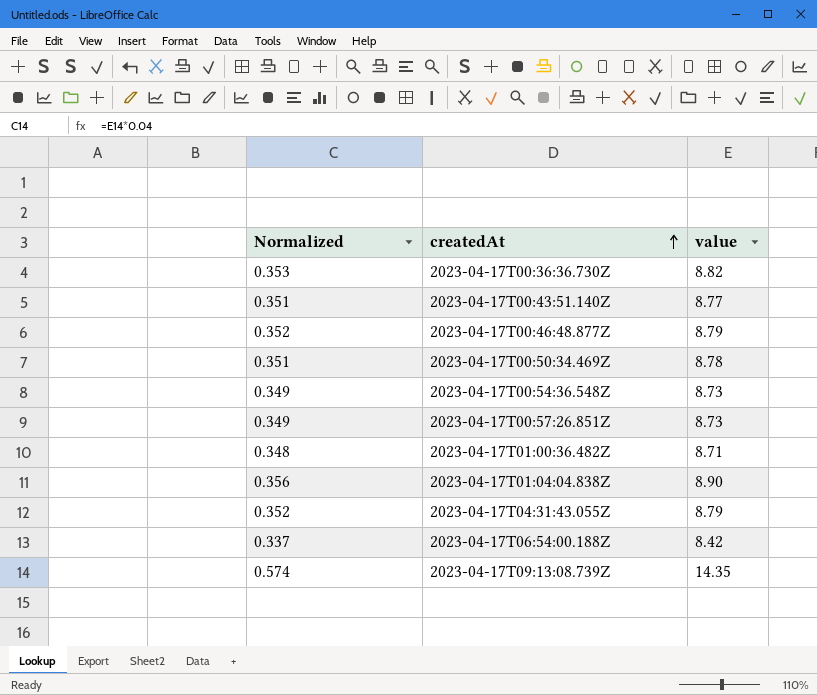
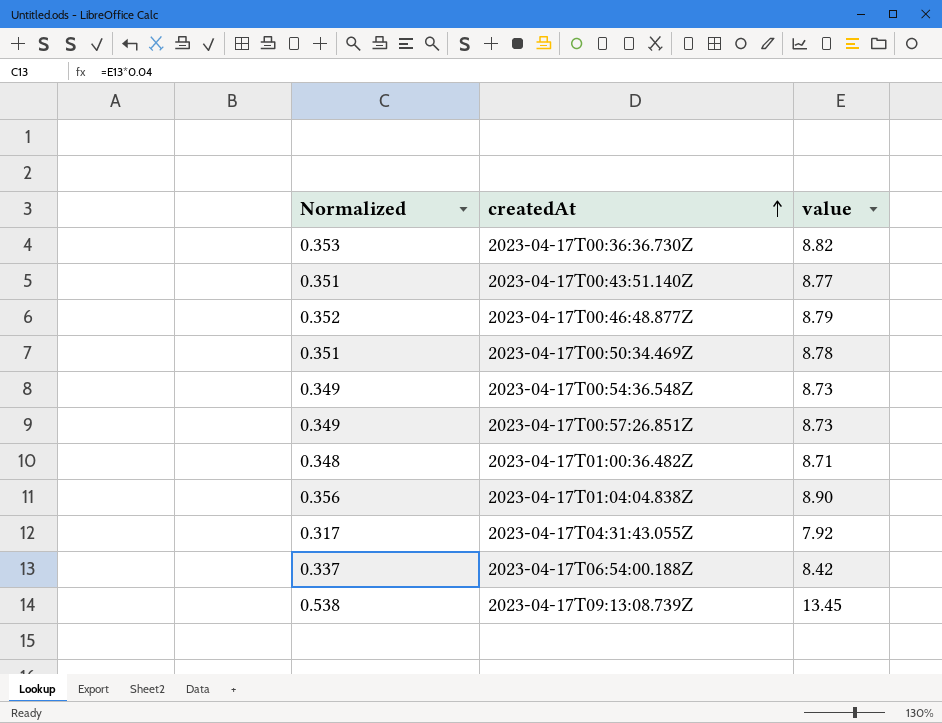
2023-04-17T04:31:43.055Z | Normalized: 0.352 -> 0.317
2023-04-17T04:31:43.055Z | value: 8.79 -> 7.92
2023-04-17T09:13:08.739Z | Normalized: 0.574 -> 0.538
2023-04-17T09:13:08.739Z | value: 14.35 -> 13.45

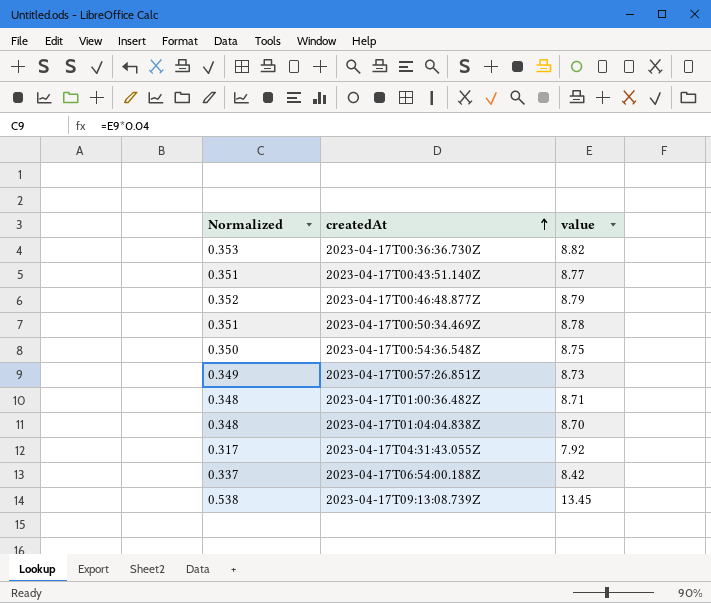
2023-04-17T00:54:36.548Z | Normalized: 0.349 -> 0.350
2023-04-17T00:54:36.548Z | value: 8.73 -> 8.75
2023-04-17T01:04:04.838Z | Normalized: 0.356 -> 0.348
2023-04-17T01:04:04.838Z | value: 8.90 -> 8.70

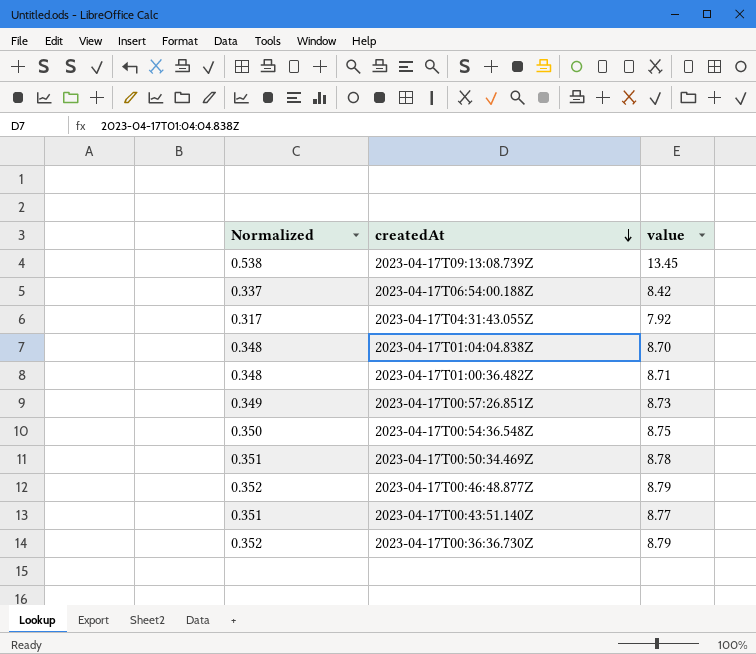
row order: createdAt ascending -> createdAt descending
2023-04-17T00:36:36.730Z | Normalized: 0.353 -> 0.352
2023-04-17T00:36:36.730Z | value: 8.82 -> 8.79

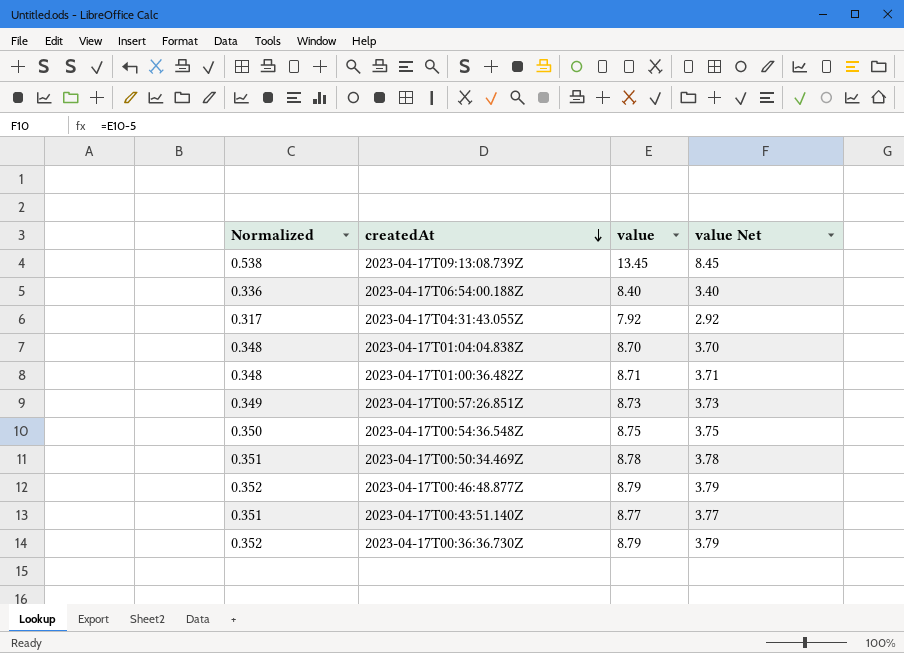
column value Net | formula: none -> [value] - 5
2023-04-17T06:54:00.188Z | Normalized: 0.337 -> 0.336
2023-04-17T06:54:00.188Z | value: 8.42 -> 8.40

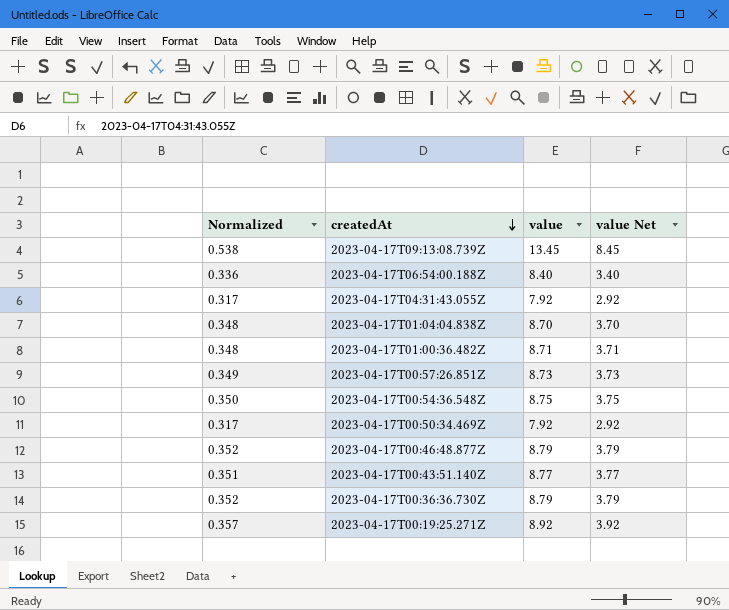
2023-04-17T00:50:34.469Z | Normalized: 0.351 -> 0.317
2023-04-17T00:50:34.469Z | value: 8.78 -> 7.92
2023-04-17T00:50:34.469Z | value Net: 3.78 -> 2.92
row 2023-04-17T00:19:25.271Z: none -> 0.357 | 8.92 | 3.92

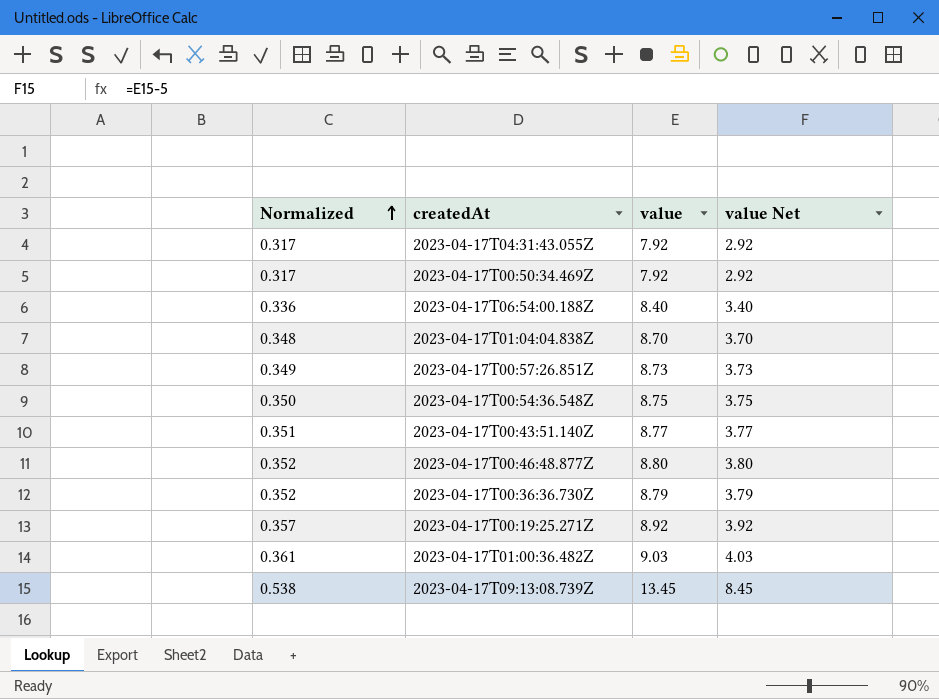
row order: createdAt descending -> Normalized ascending
2023-04-17T00:46:48.877Z | value: 8.79 -> 8.80
2023-04-17T00:46:48.877Z | value Net: 3.79 -> 3.80
2023-04-17T01:00:36.482Z | Normalized: 0.348 -> 0.361
2023-04-17T01:00:36.482Z | value: 8.71 -> 9.03
2023-04-17T01:00:36.482Z | value Net: 3.71 -> 4.03

